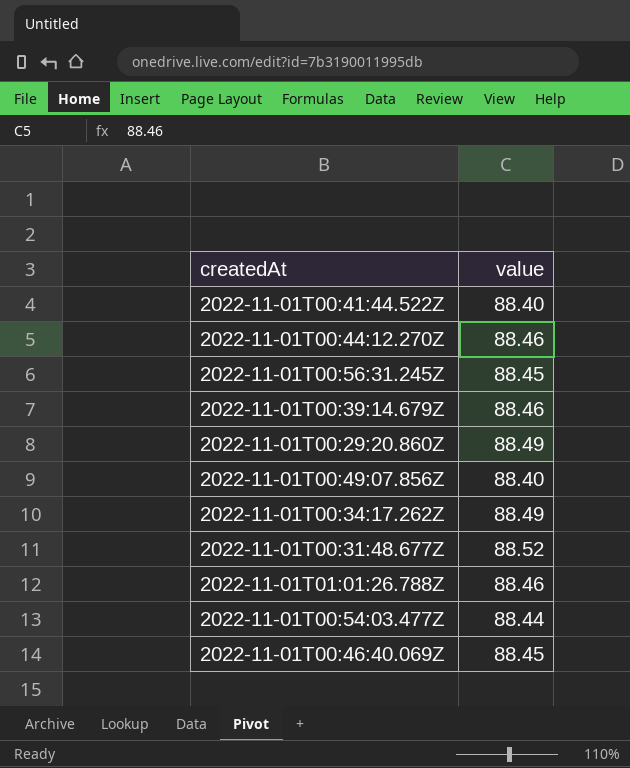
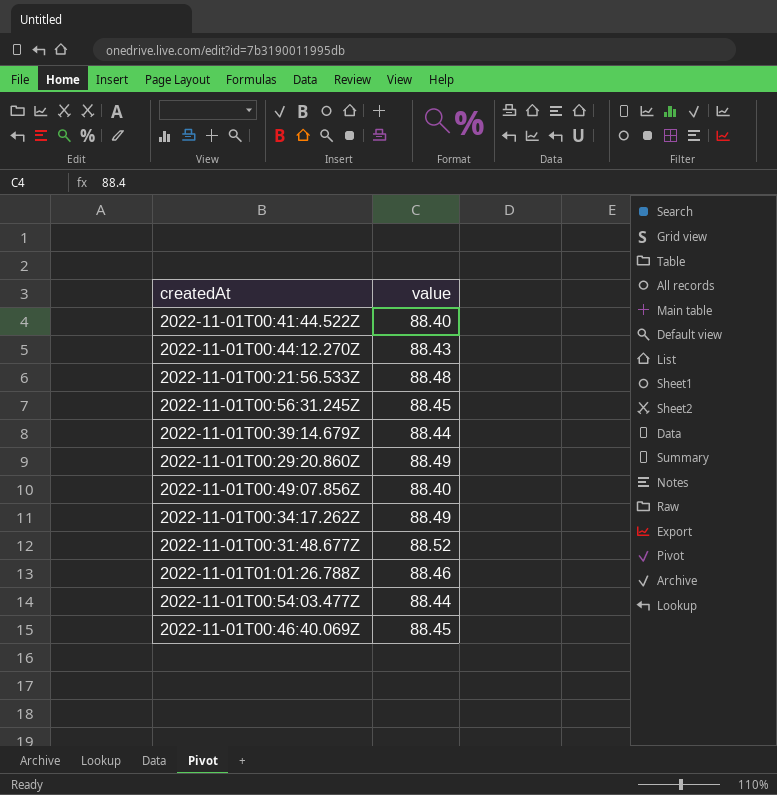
2022-11-01T00:44:12.270Z | value: 88.46 -> 88.43
row 2022-11-01T00:21:56.533Z: none -> 88.48
2022-11-01T00:39:14.679Z | value: 88.46 -> 88.44

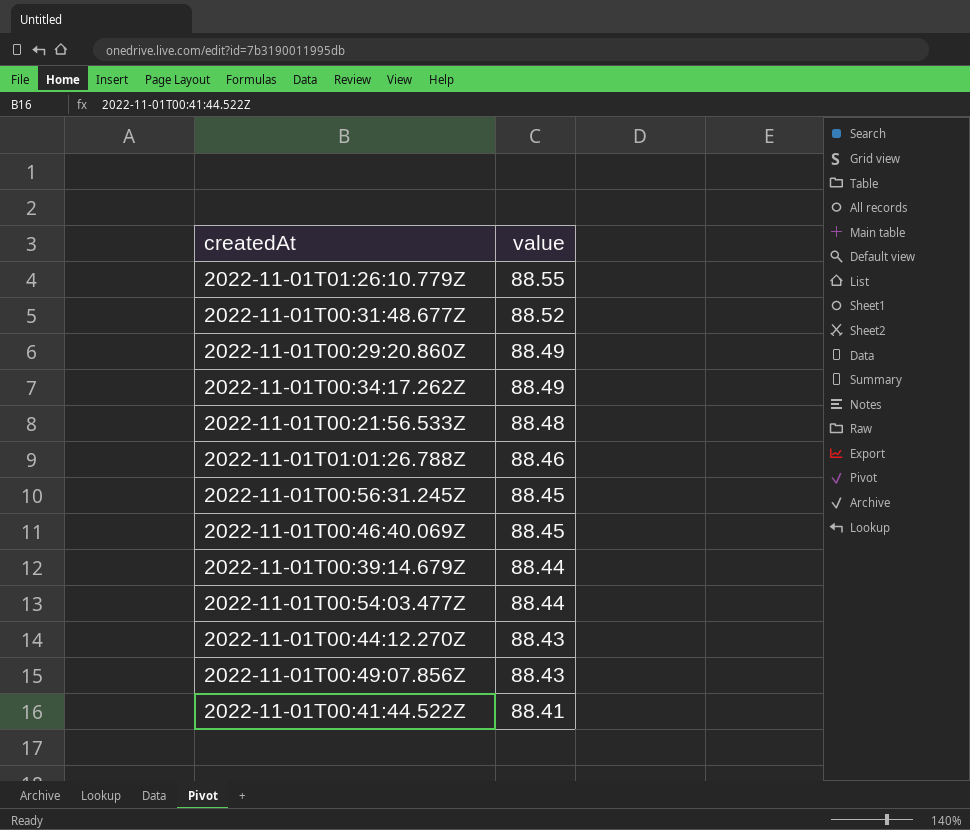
row order: none -> value descending
row 2022-11-01T01:26:10.779Z: none -> 88.55
2022-11-01T00:49:07.856Z | value: 88.40 -> 88.43
2022-11-01T00:41:44.522Z | value: 88.40 -> 88.41

